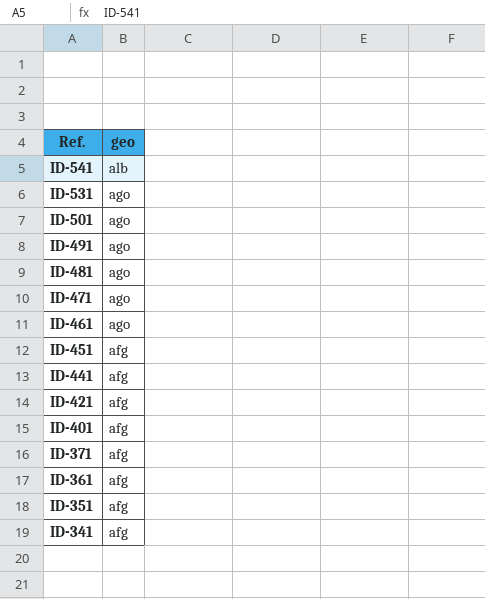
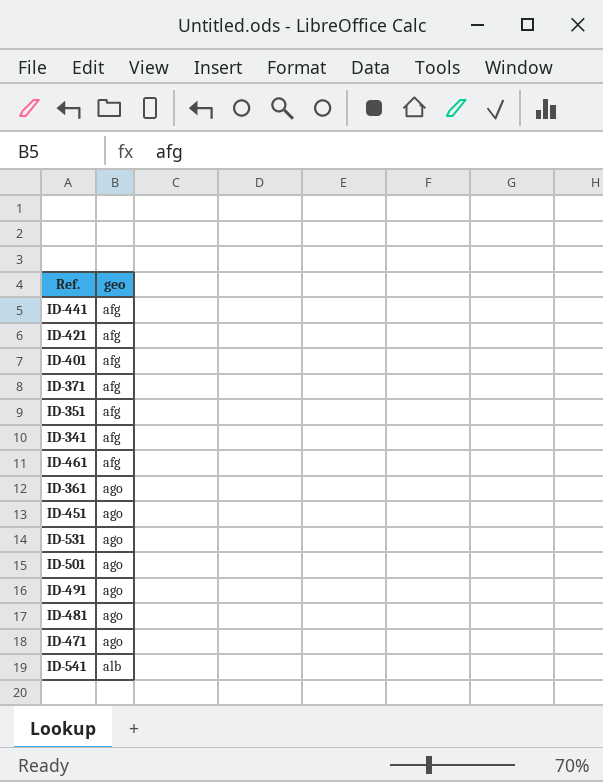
row order: Ref. descending -> geo ascending
ID-461 | geo: ago -> afg
ID-361 | geo: afg -> ago
ID-451 | geo: afg -> ago

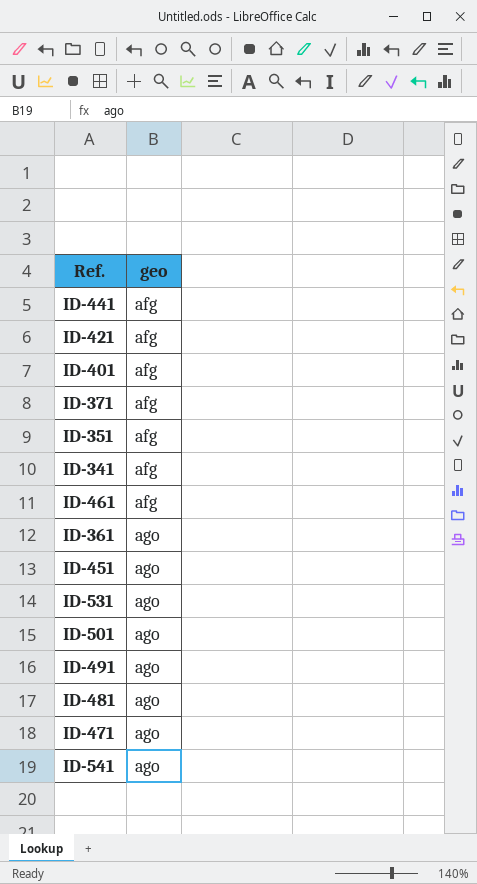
ID-541 | geo: alb -> ago

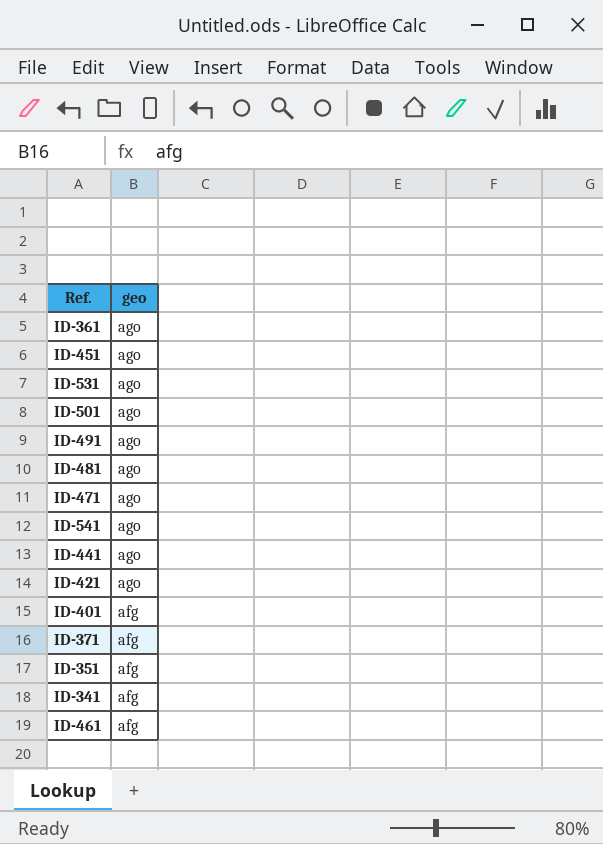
row order: geo ascending -> geo descending
ID-441 | geo: afg -> ago
ID-421 | geo: afg -> ago

